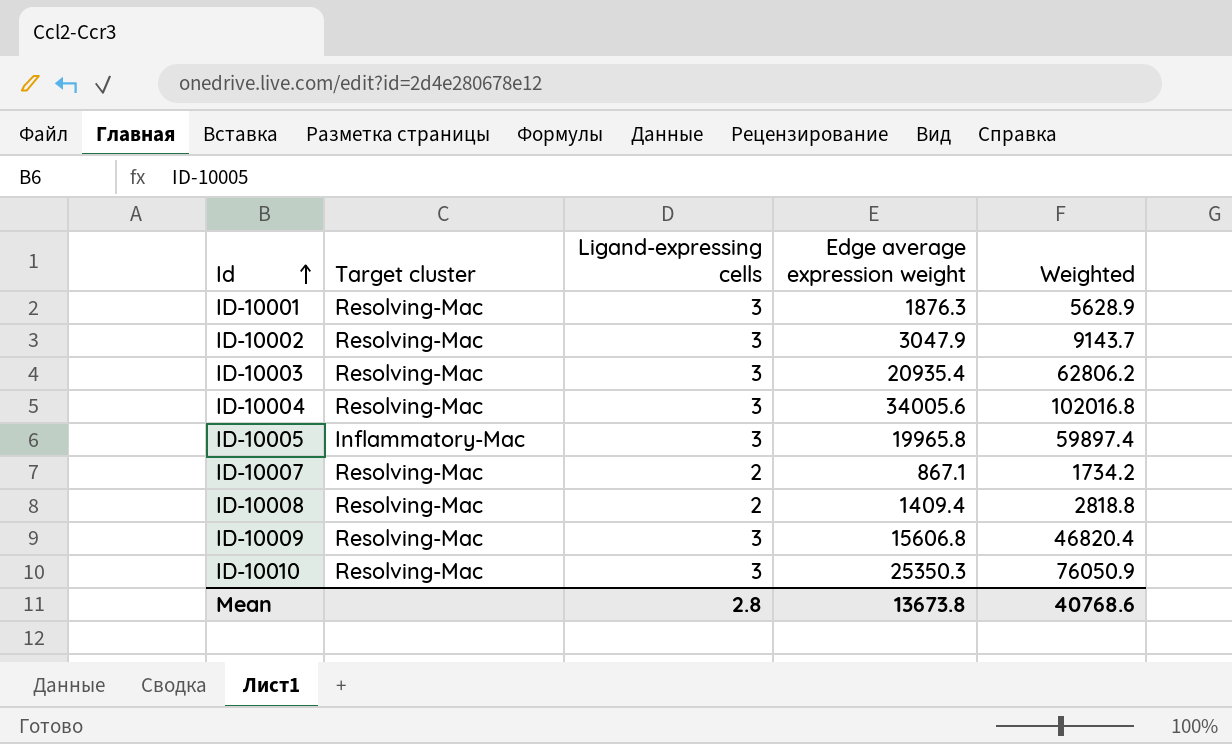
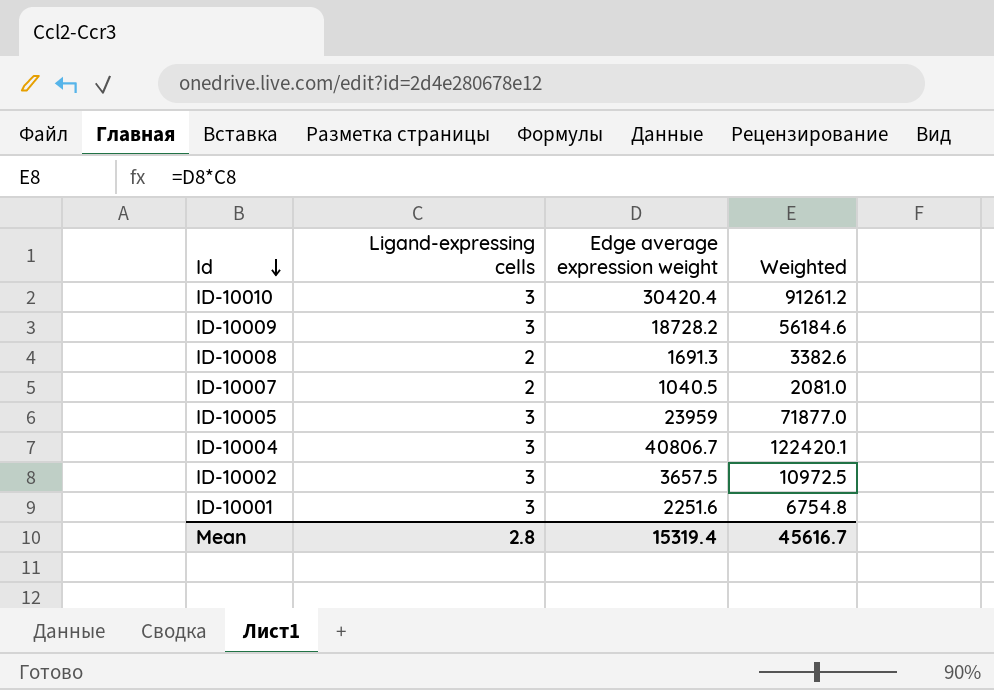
row order: Id ascending -> Id descending
column Target cluster | position: 2 -> none
row ID-10003: Resolving-Mac | 3 | 20935.4 | 62806.2 -> none
ID-10010 | Edge average expression weight: 25350.3 -> 30420.4
ID-10010 | Weighted: 76050.9 -> 91261.2
ID-10009 | Edge average expression weight: 15606.8 -> 18728.2
ID-10009 | Weighted: 46820.4 -> 56184.6
ID-10008 | Edge average expression weight: 1409.4 -> 1691.3
ID-10008 | Weighted: 2818.8 -> 3382.6
ID-10007 | Edge average expression weight: 867.1 -> 1040.5
ID-10007 | Weighted: 1734.2 -> 2081.0
ID-10005 | Edge average expression weight: 19965.8 -> 23959
ID-10005 | Weighted: 59897.4 -> 71877.0
ID-10004 | Edge average expression weight: 34005.6 -> 40806.7
ID-10004 | Weighted: 102016.8 -> 122420.1
ID-10002 | Edge average expression weight: 3047.9 -> 3657.5
ID-10002 | Weighted: 9143.7 -> 10972.5
ID-10001 | Edge average expression weight: 1876.3 -> 2251.6
ID-10001 | Weighted: 5628.9 -> 6754.8
Mean | Edge average expression weight: 13673.8 -> 15319.4
Mean | Weighted: 40768.6 -> 45616.7

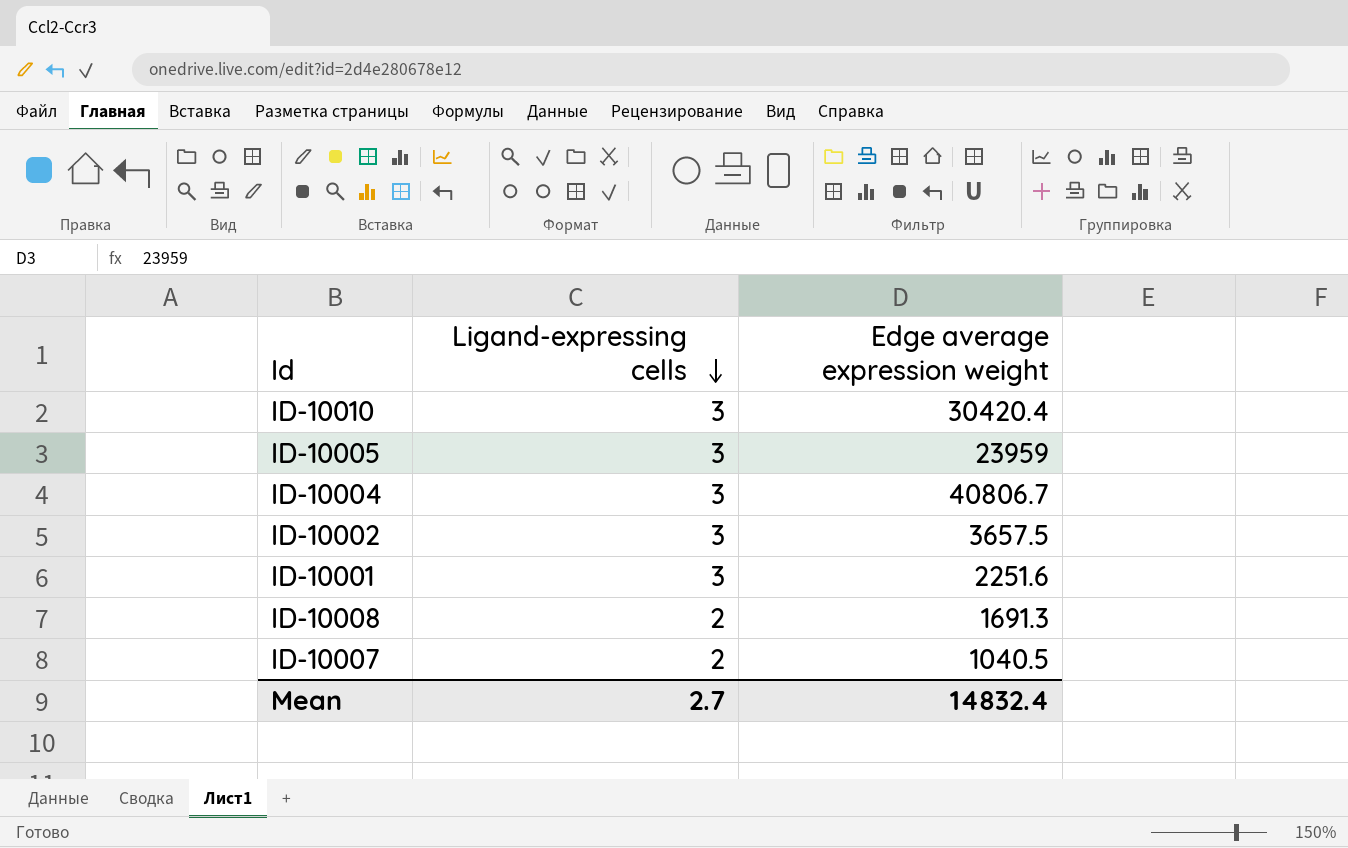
row order: Id descending -> Ligand-expressing cells descending
column Weighted | formula: [Ligand-expressing cells] * [Edge average expression weight] -> none
row ID-10009: 3 | 18728.2 | 56184.6 -> none
Mean | Ligand-expressing cells: 2.8 -> 2.7
Mean | Edge average expression weight: 15319.4 -> 14832.4

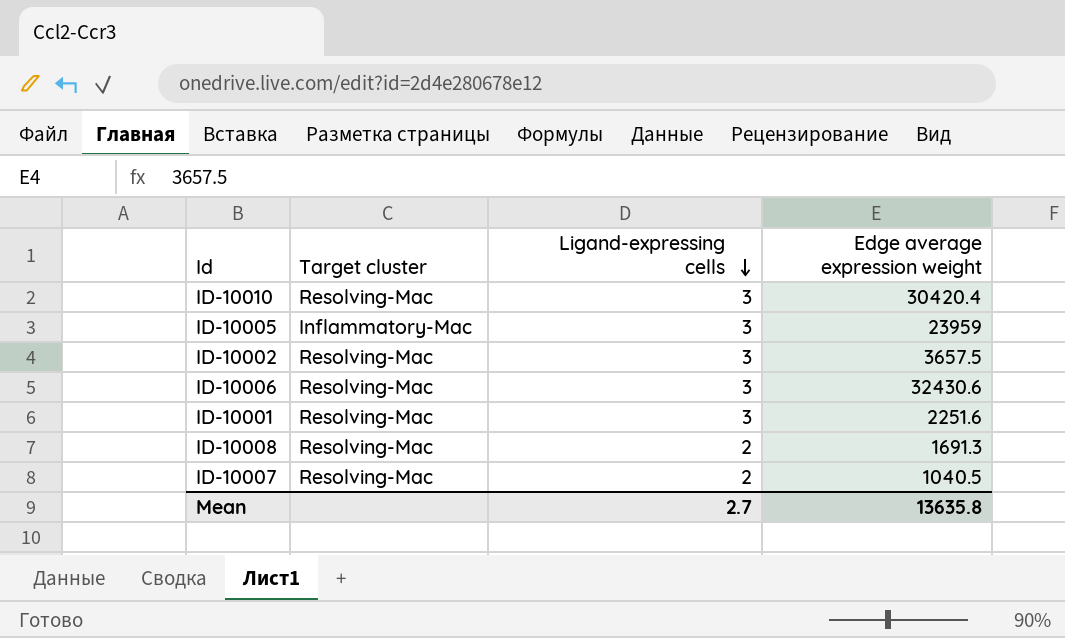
column Target cluster | position: none -> 2
row ID-10004: 3 | 40806.7 -> none
row ID-10006: none -> Resolving-Mac | 3 | 32430.6
Mean | Edge average expression weight: 14832.4 -> 13635.8

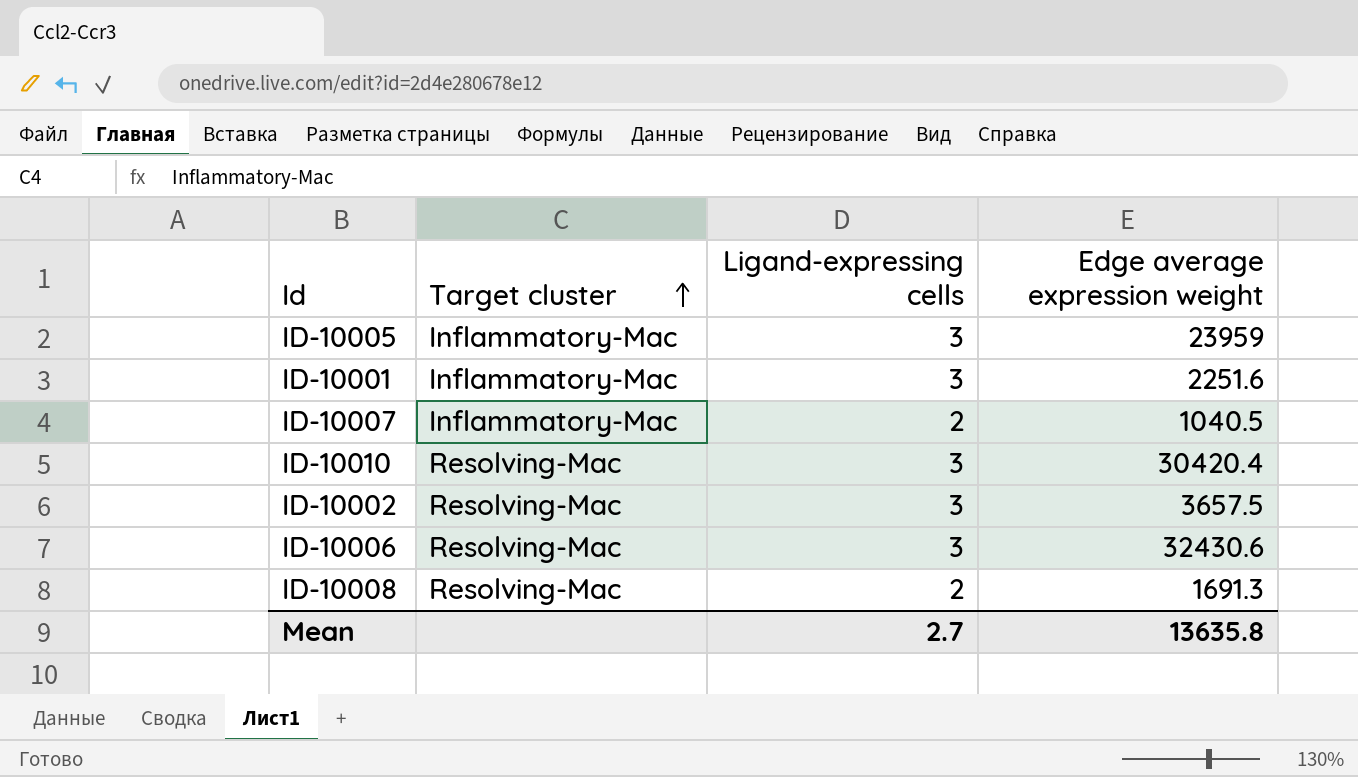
row order: Ligand-expressing cells descending -> Target cluster ascending
ID-10001 | Target cluster: Resolving-Mac -> Inflammatory-Mac
ID-10007 | Target cluster: Resolving-Mac -> Inflammatory-Mac

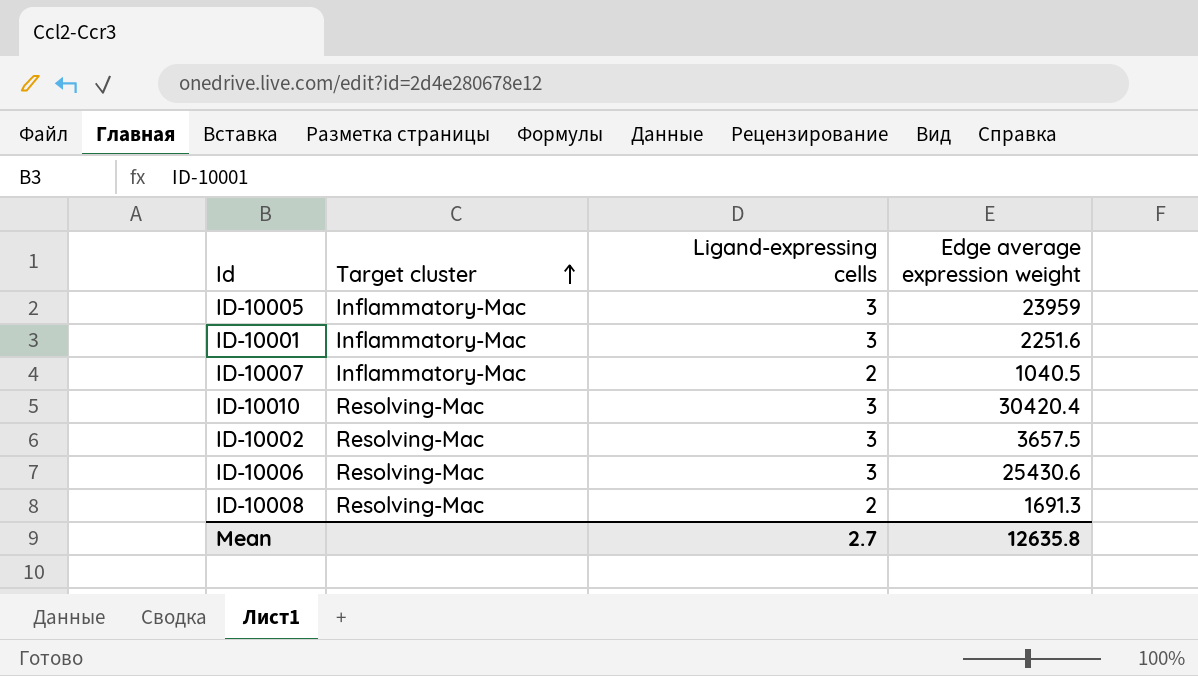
ID-10006 | Edge average expression weight: 32430.6 -> 25430.6
Mean | Edge average expression weight: 13635.8 -> 12635.8

